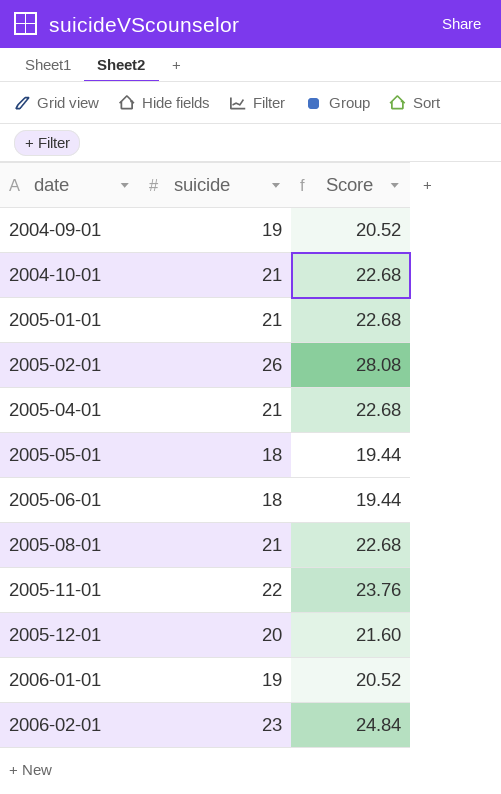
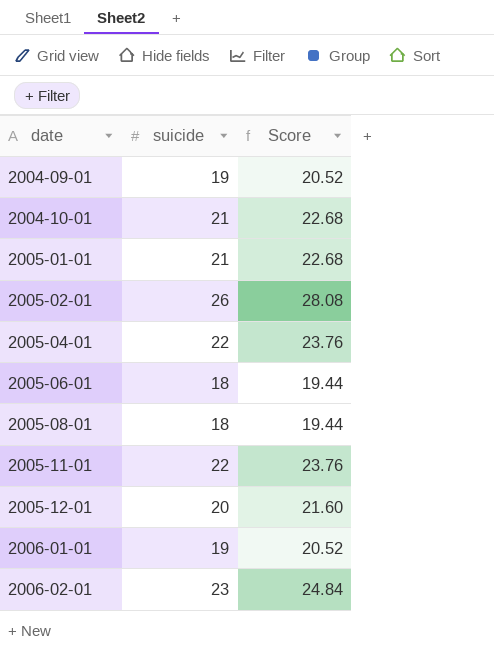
row 2005-05-01: 18 | 19.44 -> none
2005-04-01 | suicide: 21 -> 22
2005-04-01 | Score: 22.68 -> 23.76
2005-08-01 | suicide: 21 -> 18
2005-08-01 | Score: 22.68 -> 19.44

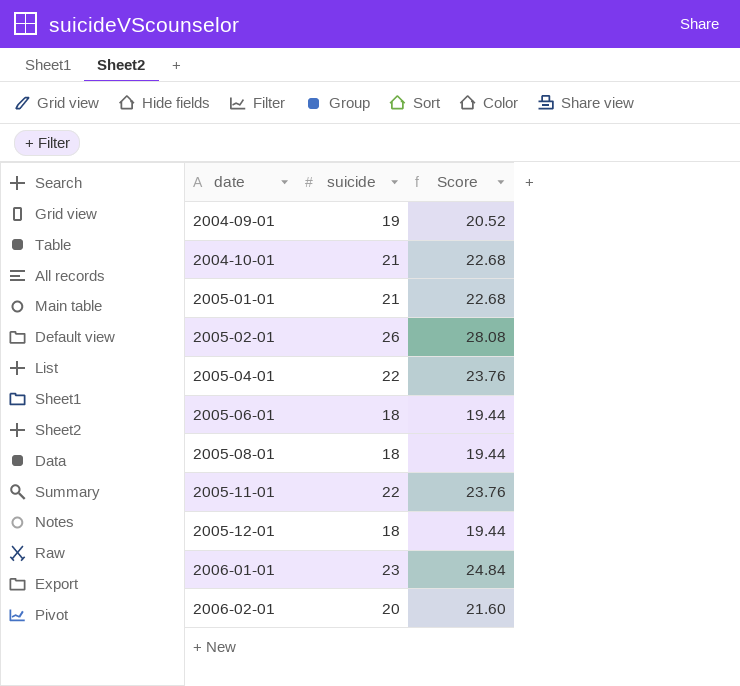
2005-12-01 | suicide: 20 -> 18
2005-12-01 | Score: 21.60 -> 19.44
2006-01-01 | suicide: 19 -> 23
2006-01-01 | Score: 20.52 -> 24.84
2006-02-01 | suicide: 23 -> 20
2006-02-01 | Score: 24.84 -> 21.60

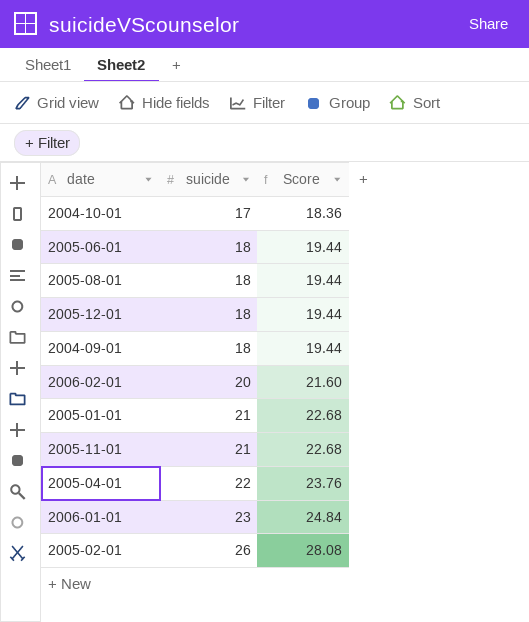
row order: date ascending -> suicide ascending
2004-10-01 | suicide: 21 -> 17
2004-10-01 | Score: 22.68 -> 18.36
2004-09-01 | suicide: 19 -> 18
2004-09-01 | Score: 20.52 -> 19.44
2005-11-01 | suicide: 22 -> 21
2005-11-01 | Score: 23.76 -> 22.68

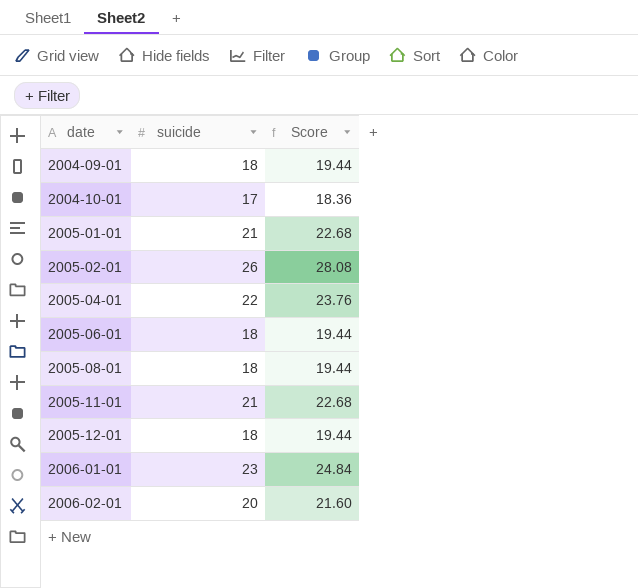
row order: suicide ascending -> date ascending

